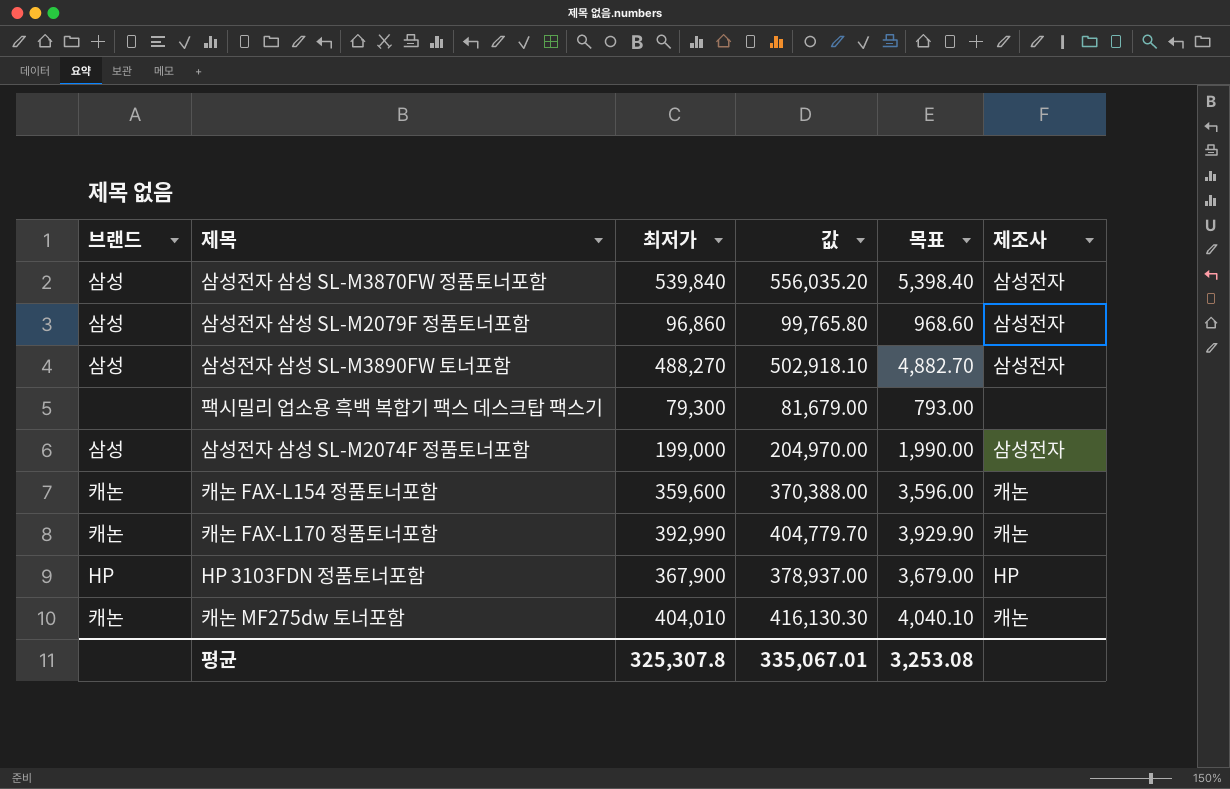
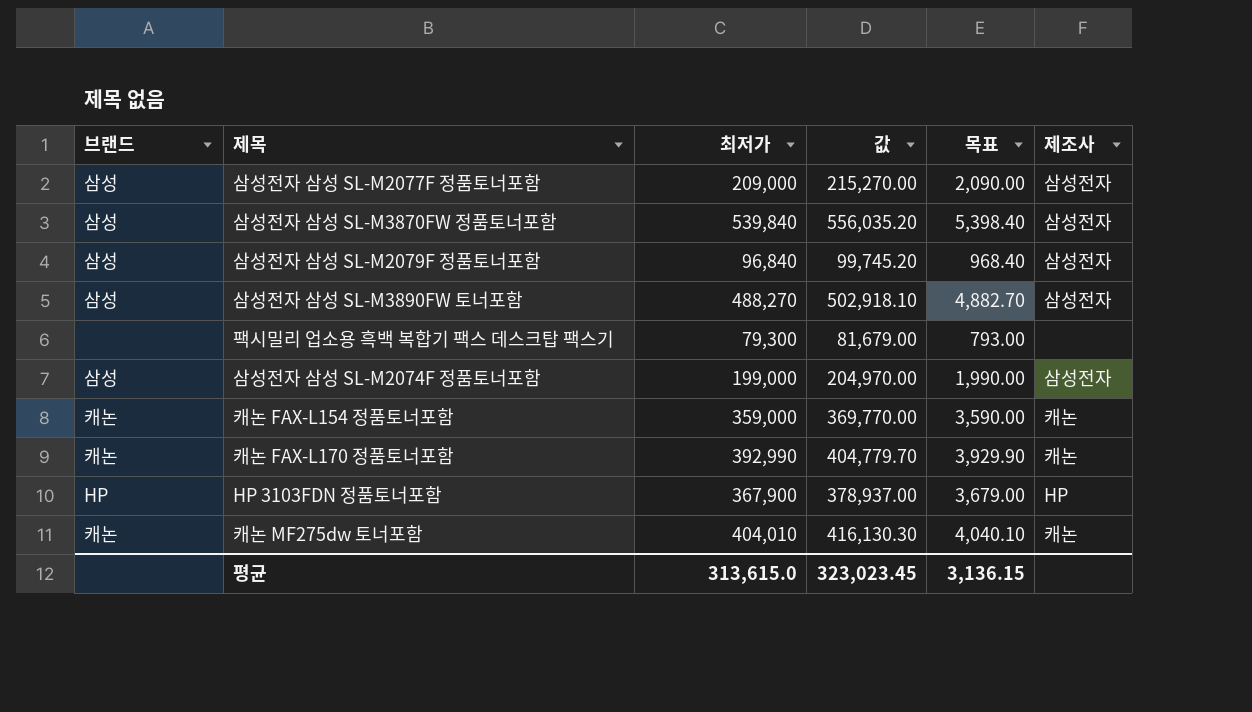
row 삼성전자 삼성 SL-M2077F 정품토너포함: none -> 삼성 | 209,000 | 215,270.00 | 2,090.00 | 삼성전자
삼성전자 삼성 SL-M2079F 정품토너포함 | 최저가: 96,860 -> 96,840
삼성전자 삼성 SL-M2079F 정품토너포함 | 값: 99,765.80 -> 99,745.20
삼성전자 삼성 SL-M2079F 정품토너포함 | 목표: 968.60 -> 968.40
캐논 FAX-L154 정품토너포함 | 최저가: 359,600 -> 359,000
캐논 FAX-L154 정품토너포함 | 값: 370,388.00 -> 369,770.00
캐논 FAX-L154 정품토너포함 | 목표: 3,596.00 -> 3,590.00
평균 | 최저가: 325,307.8 -> 313,615.0
평균 | 값: 335,067.01 -> 323,023.45
평균 | 목표: 3,253.08 -> 3,136.15

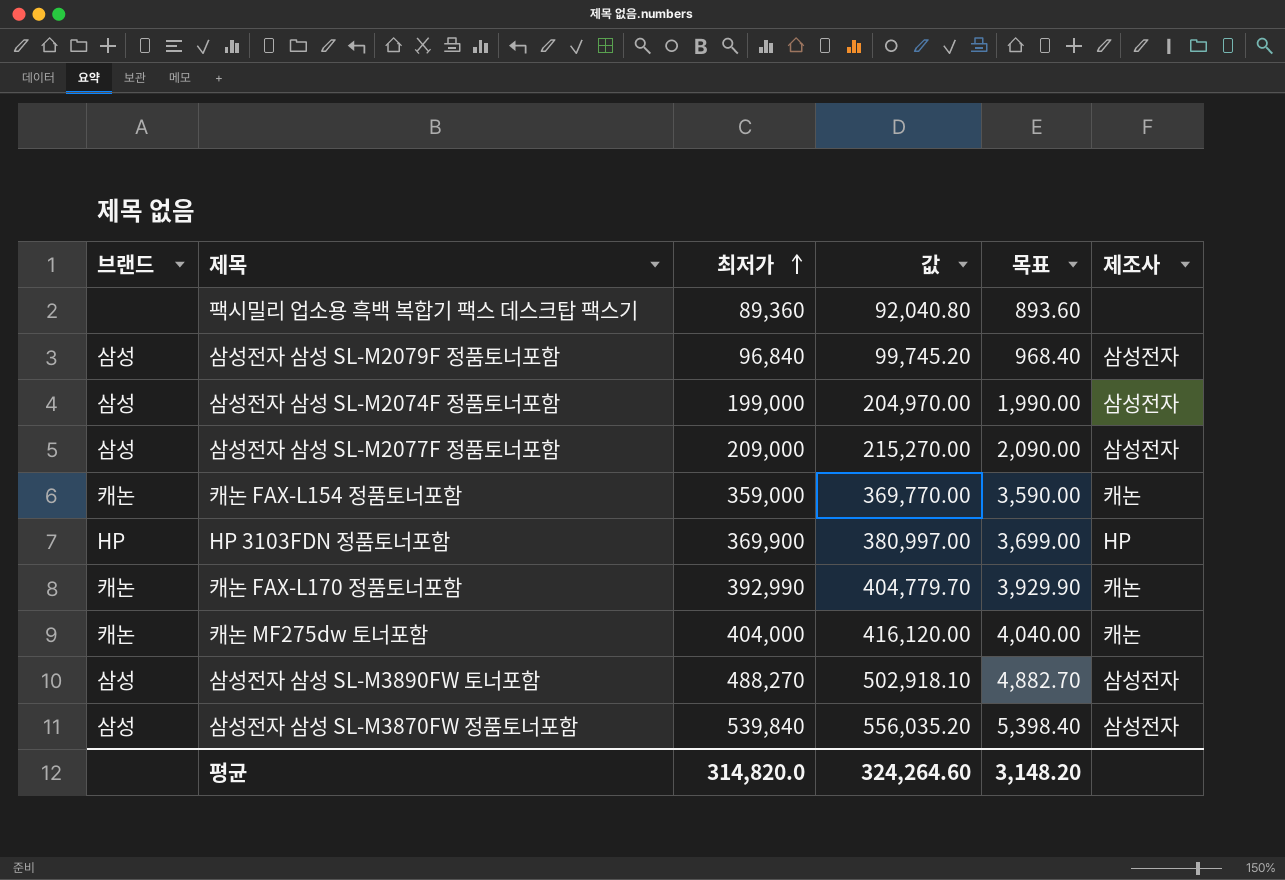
row order: none -> 최저가 ascending
팩시밀리 업소용 흑백 복합기 팩스 데스크탑 팩스기 | 최저가: 79,300 -> 89,360
팩시밀리 업소용 흑백 복합기 팩스 데스크탑 팩스기 | 값: 81,679.00 -> 92,040.80
팩시밀리 업소용 흑백 복합기 팩스 데스크탑 팩스기 | 목표: 793.00 -> 893.60
HP 3103FDN 정품토너포함 | 최저가: 367,900 -> 369,900
HP 3103FDN 정품토너포함 | 값: 378,937.00 -> 380,997.00
HP 3103FDN 정품토너포함 | 목표: 3,679.00 -> 3,699.00
캐논 MF275dw 토너포함 | 최저가: 404,010 -> 404,000
캐논 MF275dw 토너포함 | 값: 416,130.30 -> 416,120.00
캐논 MF275dw 토너포함 | 목표: 4,040.10 -> 4,040.00
평균 | 최저가: 313,615.0 -> 314,820.0
평균 | 값: 323,023.45 -> 324,264.60
평균 | 목표: 3,136.15 -> 3,148.20

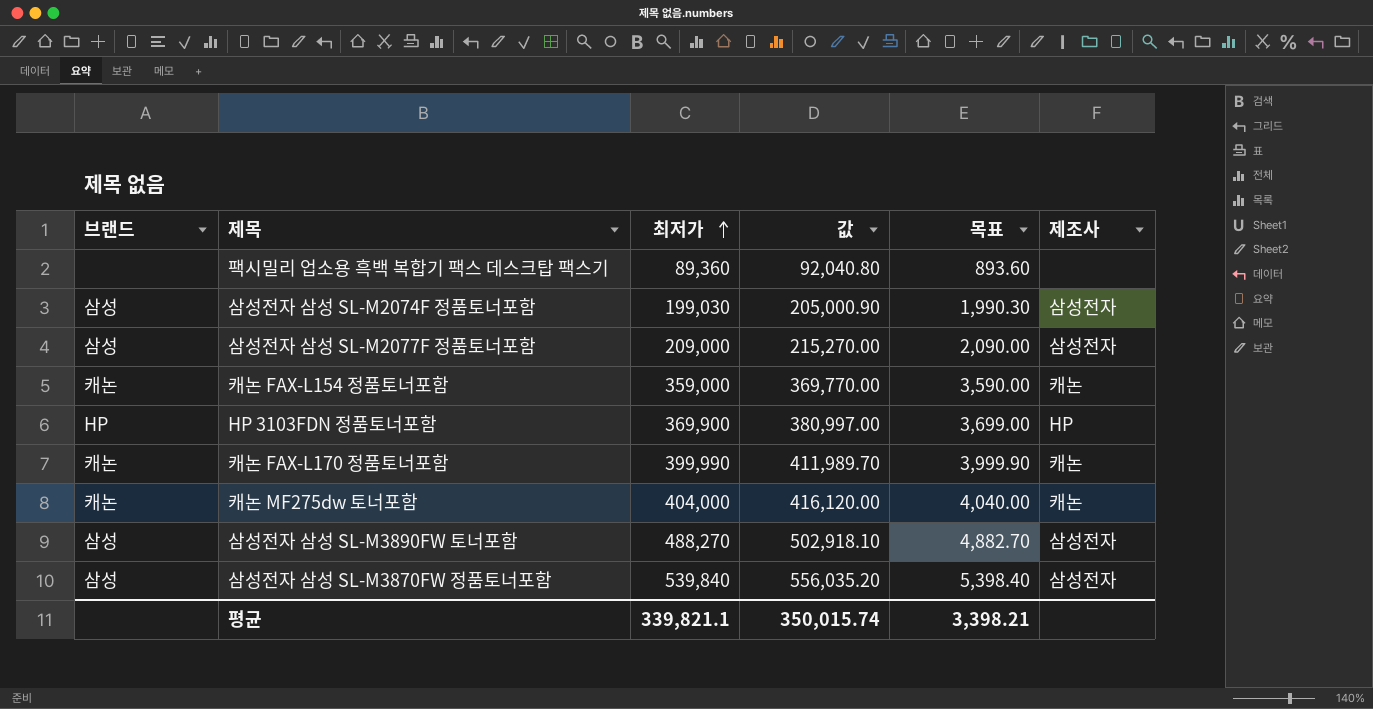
row 삼성전자 삼성 SL-M2079F 정품토너포함: 삼성 | 96,840 | 99,745.20 | 968.40 | 삼성전자 -> none
삼성전자 삼성 SL-M2074F 정품토너포함 | 최저가: 199,000 -> 199,030
삼성전자 삼성 SL-M2074F 정품토너포함 | 값: 204,970.00 -> 205,000.90
삼성전자 삼성 SL-M2074F 정품토너포함 | 목표: 1,990.00 -> 1,990.30
캐논 FAX-L170 정품토너포함 | 최저가: 392,990 -> 399,990
캐논 FAX-L170 정품토너포함 | 값: 404,779.70 -> 411,989.70
캐논 FAX-L170 정품토너포함 | 목표: 3,929.90 -> 3,999.90
평균 | 최저가: 314,820.0 -> 339,821.1
평균 | 값: 324,264.60 -> 350,015.74
평균 | 목표: 3,148.20 -> 3,398.21

